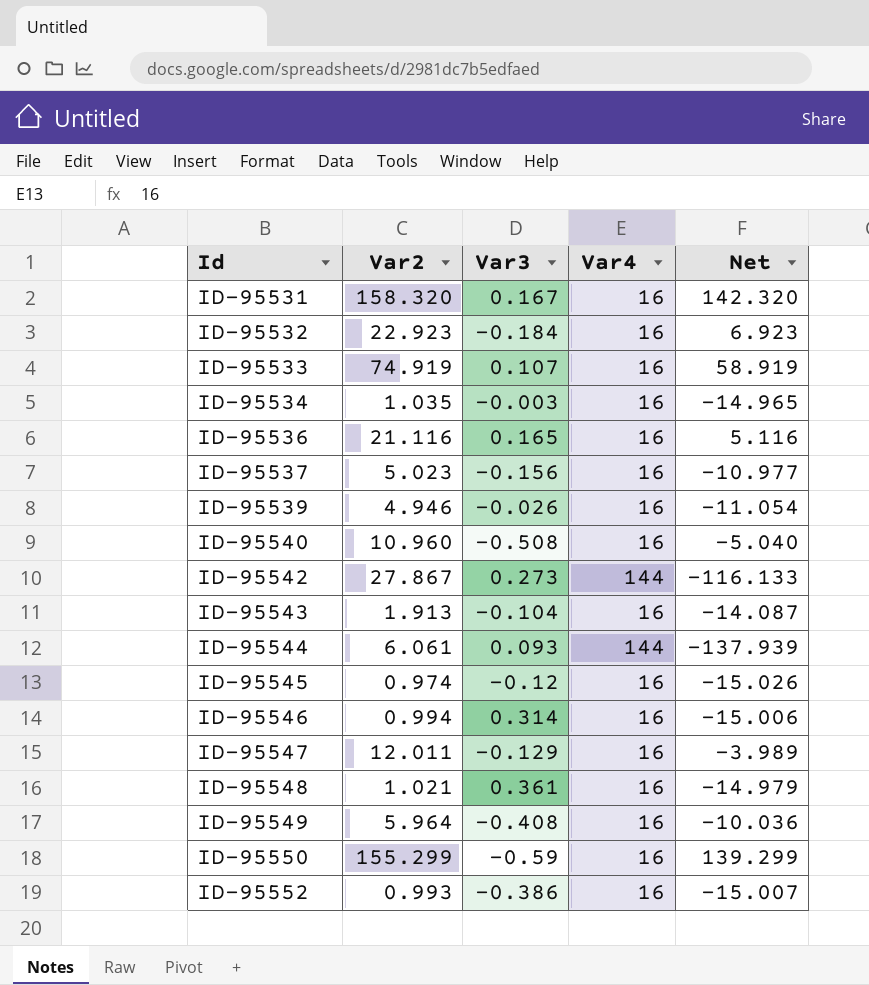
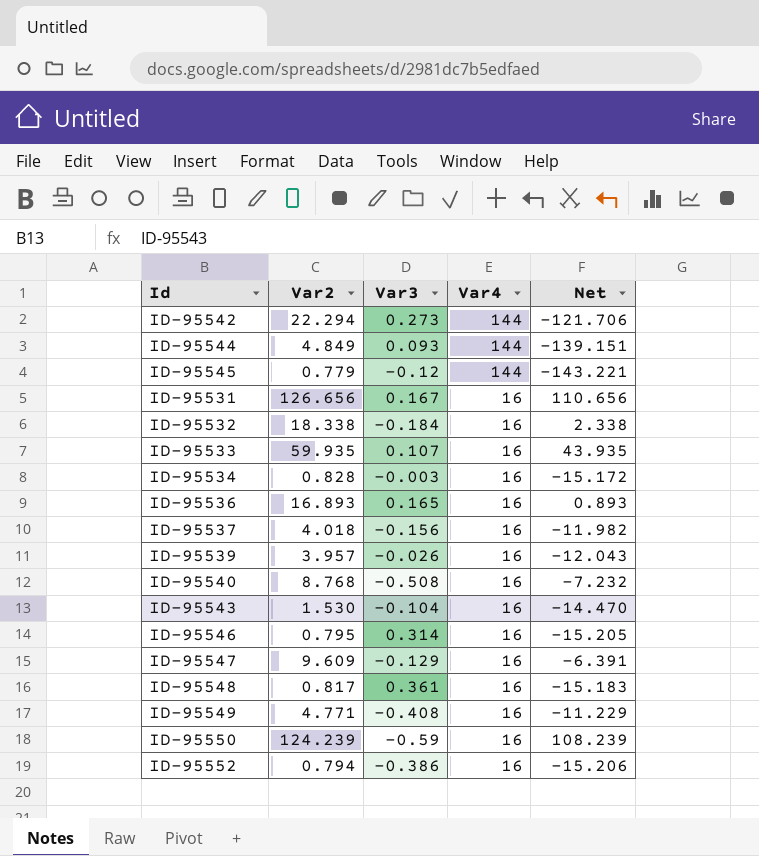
row order: Id ascending -> Var4 descending
ID-95542 | Var2: 27.867 -> 22.294
ID-95542 | Net: -116.133 -> -121.706
ID-95544 | Var2: 6.061 -> 4.849
ID-95544 | Net: -137.939 -> -139.151
ID-95545 | Var2: 0.974 -> 0.779
ID-95545 | Var4: 16 -> 144
ID-95545 | Net: -15.026 -> -143.221
ID-95531 | Var2: 158.320 -> 126.656
ID-95531 | Net: 142.320 -> 110.656
ID-95532 | Var2: 22.923 -> 18.338
ID-95532 | Net: 6.923 -> 2.338
ID-95533 | Var2: 74.919 -> 59.935
ID-95533 | Net: 58.919 -> 43.935
ID-95534 | Var2: 1.035 -> 0.828
ID-95534 | Net: -14.965 -> -15.172
ID-95536 | Var2: 21.116 -> 16.893
ID-95536 | Net: 5.116 -> 0.893
ID-95537 | Var2: 5.023 -> 4.018
ID-95537 | Net: -10.977 -> -11.982
ID-95539 | Var2: 4.946 -> 3.957
ID-95539 | Net: -11.054 -> -12.043
ID-95540 | Var2: 10.960 -> 8.768
ID-95540 | Net: -5.040 -> -7.232
ID-95543 | Var2: 1.913 -> 1.530
ID-95543 | Net: -14.087 -> -14.470
ID-95546 | Var2: 0.994 -> 0.795
ID-95546 | Net: -15.006 -> -15.205
ID-95547 | Var2: 12.011 -> 9.609
ID-95547 | Net: -3.989 -> -6.391
ID-95548 | Var2: 1.021 -> 0.817
ID-95548 | Net: -14.979 -> -15.183
ID-95549 | Var2: 5.964 -> 4.771
ID-95549 | Net: -10.036 -> -11.229
ID-95550 | Var2: 155.299 -> 124.239
ID-95550 | Net: 139.299 -> 108.239
ID-95552 | Var2: 0.993 -> 0.794
ID-95552 | Net: -15.007 -> -15.206

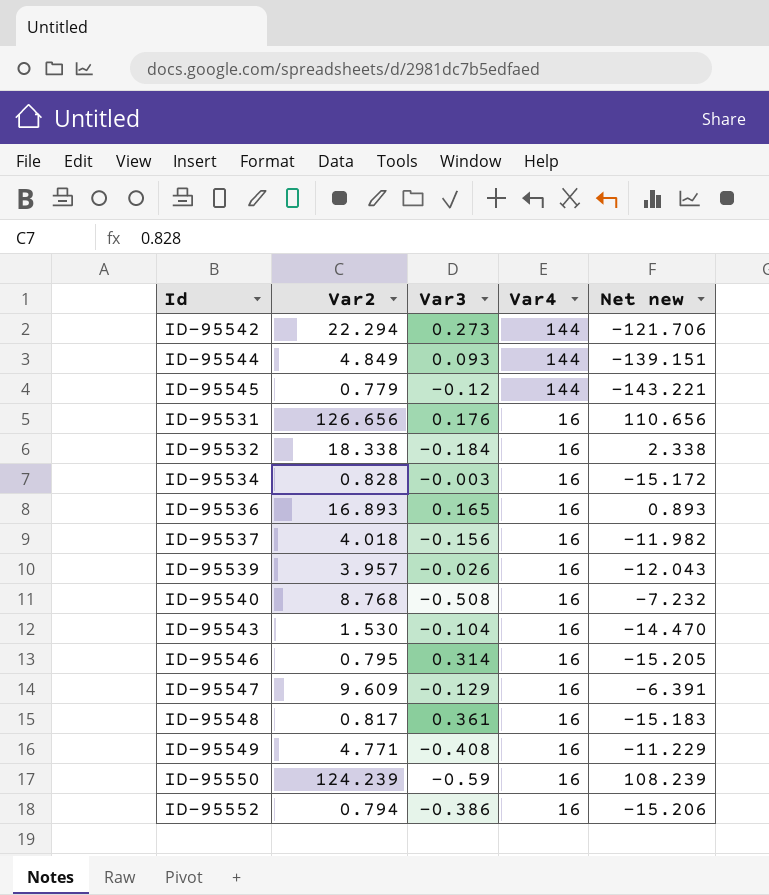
column name: Net -> Net new
row ID-95533: 59.935 | 0.107 | 16 | 43.935 -> none
ID-95531 | Var3: 0.167 -> 0.176

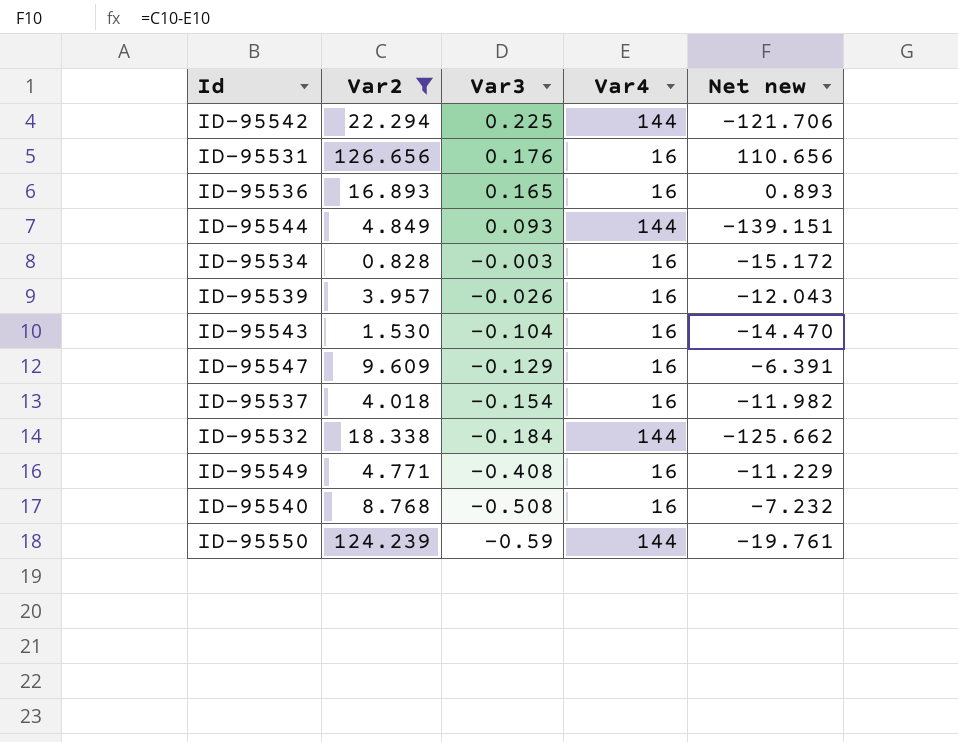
filter: none -> Var2 >= 0.828
row order: Var4 descending -> Var3 descending
ID-95542 | Var3: 0.273 -> 0.225
ID-95537 | Var3: -0.156 -> -0.154
ID-95532 | Var4: 16 -> 144
ID-95532 | Net new: 2.338 -> -125.662
ID-95550 | Var4: 16 -> 144
ID-95550 | Net new: 108.239 -> -19.761

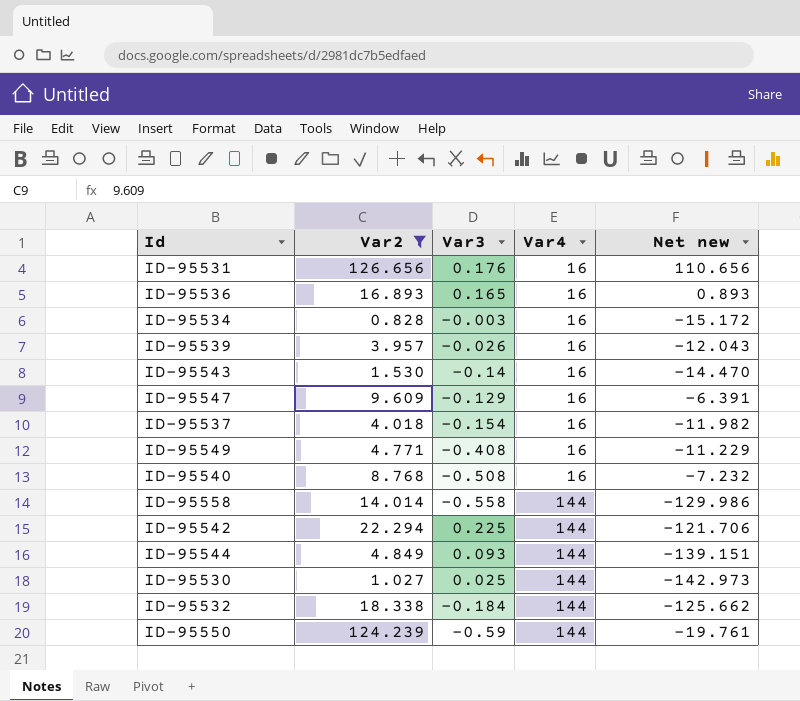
row order: Var3 descending -> Var4 ascending
ID-95543 | Var3: -0.104 -> -0.14
row ID-95558: none -> 14.014 | -0.558 | 144 | -129.986
row ID-95530: none -> 1.027 | 0.025 | 144 | -142.973

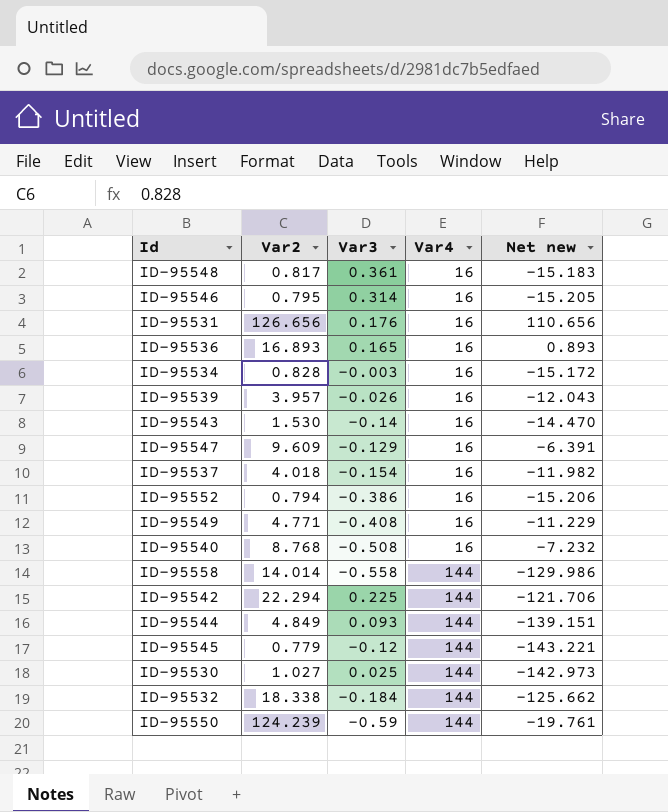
filter: Var2 >= 0.828 -> none

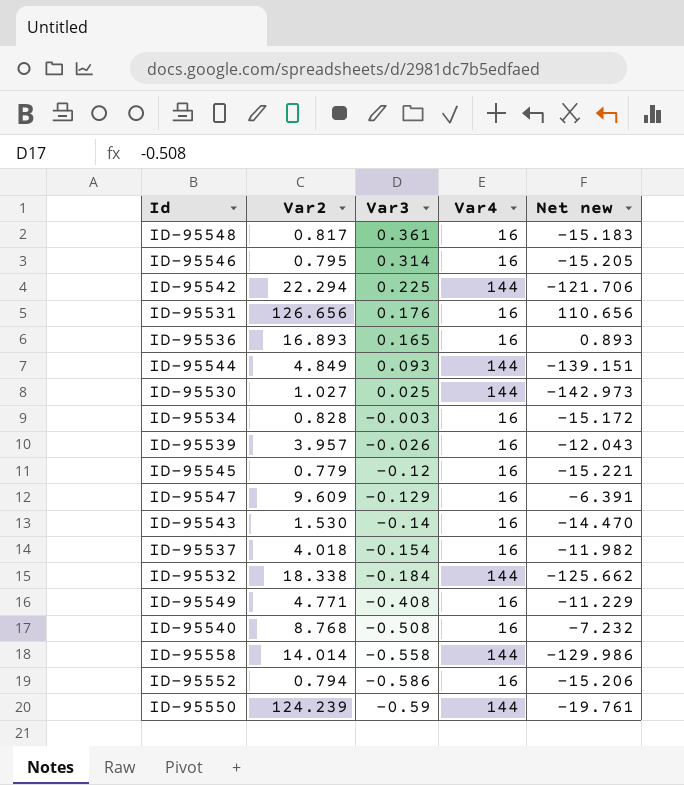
row order: Var4 ascending -> Var3 descending
ID-95545 | Var4: 144 -> 16
ID-95545 | Net new: -143.221 -> -15.221
ID-95552 | Var3: -0.386 -> -0.586

